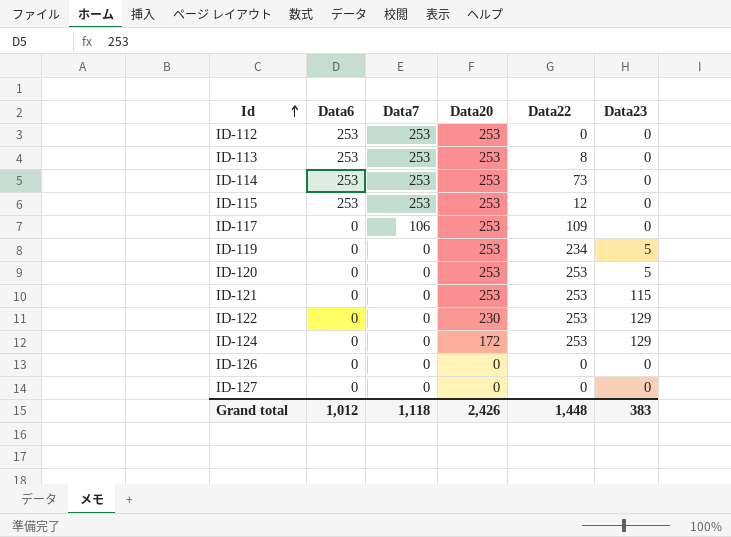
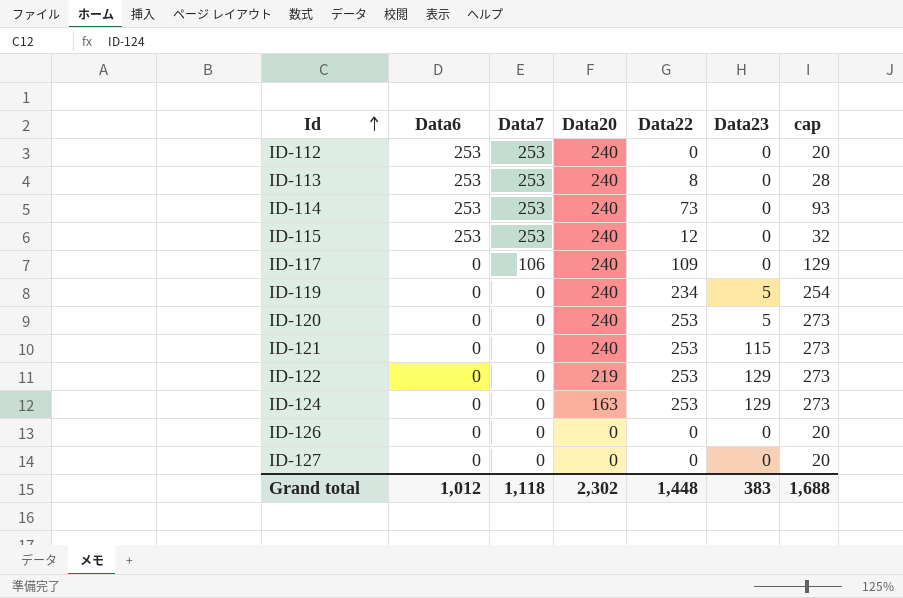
column cap | formula: none -> [Data22] + 20
ID-112 | Data20: 253 -> 240
ID-113 | Data20: 253 -> 240
ID-114 | Data20: 253 -> 240
ID-115 | Data20: 253 -> 240
ID-117 | Data20: 253 -> 240
ID-119 | Data20: 253 -> 240
ID-120 | Data20: 253 -> 240
ID-121 | Data20: 253 -> 240
ID-122 | Data20: 230 -> 219
ID-124 | Data20: 172 -> 163
Grand total | Data20: 2,426 -> 2,302

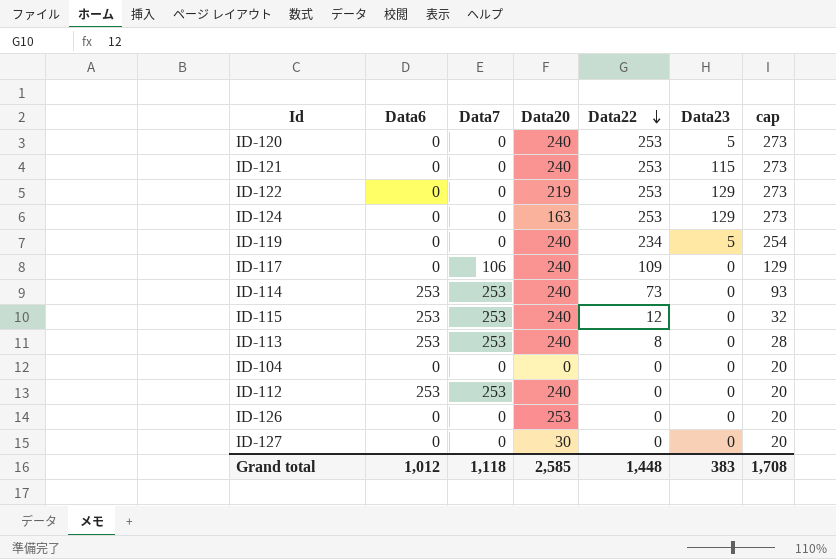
row order: Id ascending -> Data22 descending
row ID-104: none -> 0 | 0 | 0 | 0 | 0 | 20
ID-126 | Data20: 0 -> 253
ID-127 | Data20: 0 -> 30
Grand total | Data20: 2,302 -> 2,585
Grand total | cap: 1,688 -> 1,708

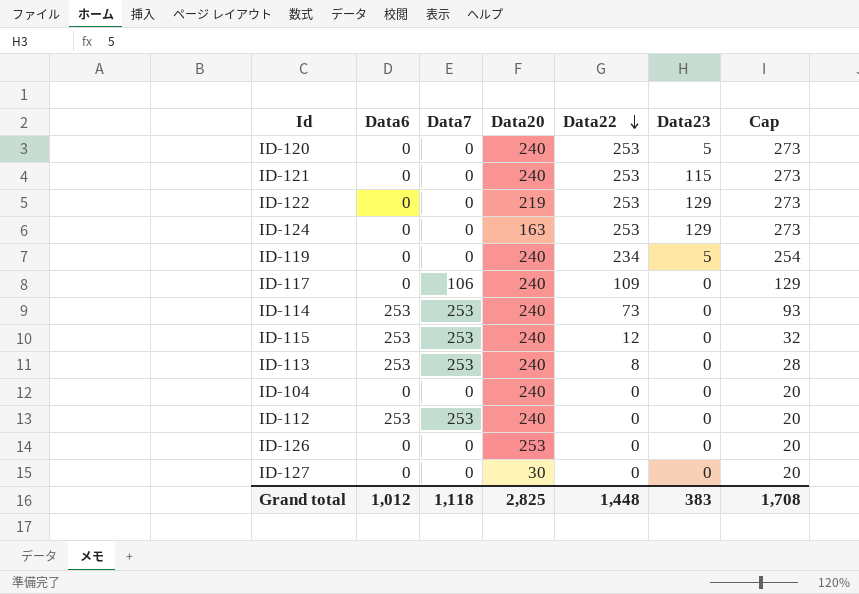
column name: cap -> Cap
ID-104 | Data20: 0 -> 240
Grand total | Data20: 2,585 -> 2,825

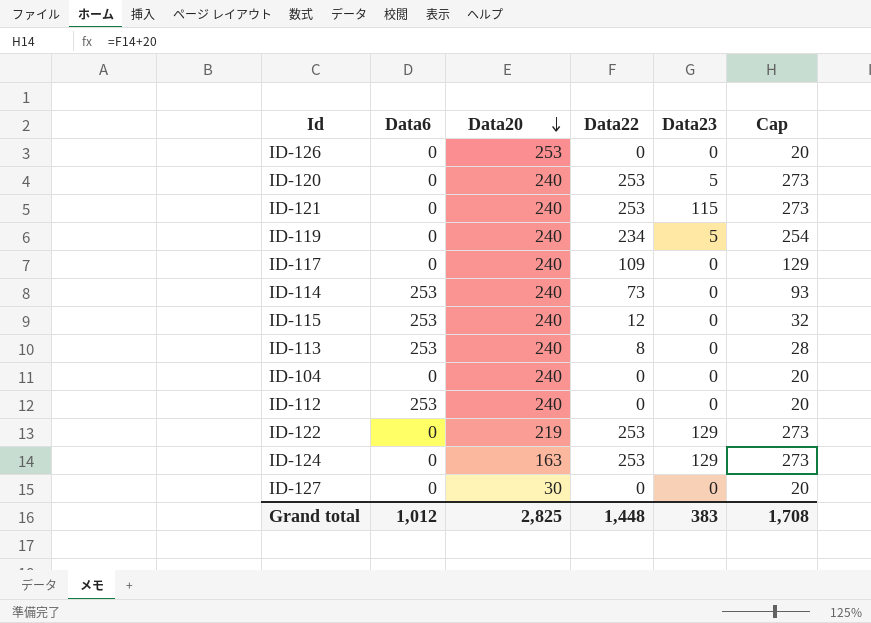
row order: Data22 descending -> Data20 descending
column Data7 | position: 3 -> none

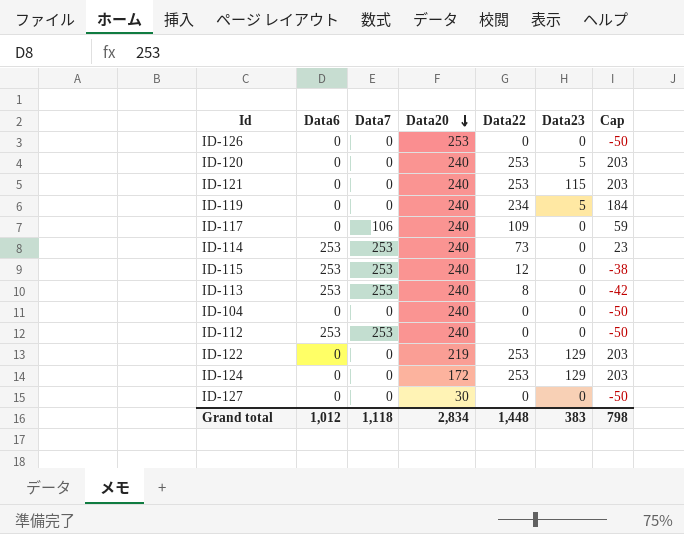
column Data7 | position: none -> 3
column Cap | formula: [Data22] + 20 -> [Data22] - 50
ID-124 | Data20: 163 -> 172
Grand total | Data20: 2,825 -> 2,834
Grand total | Cap: 1,708 -> 798

